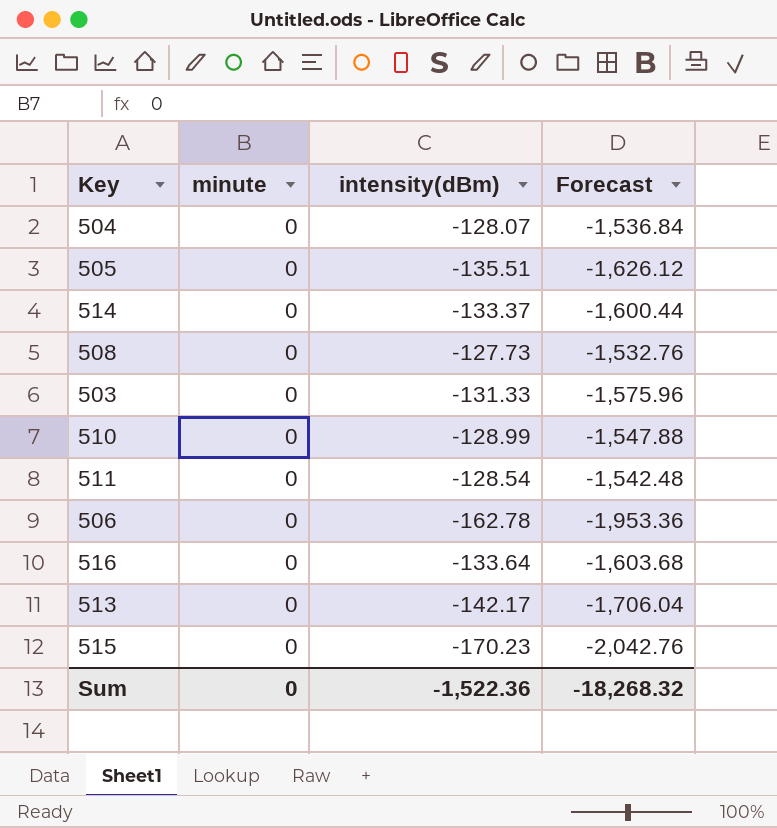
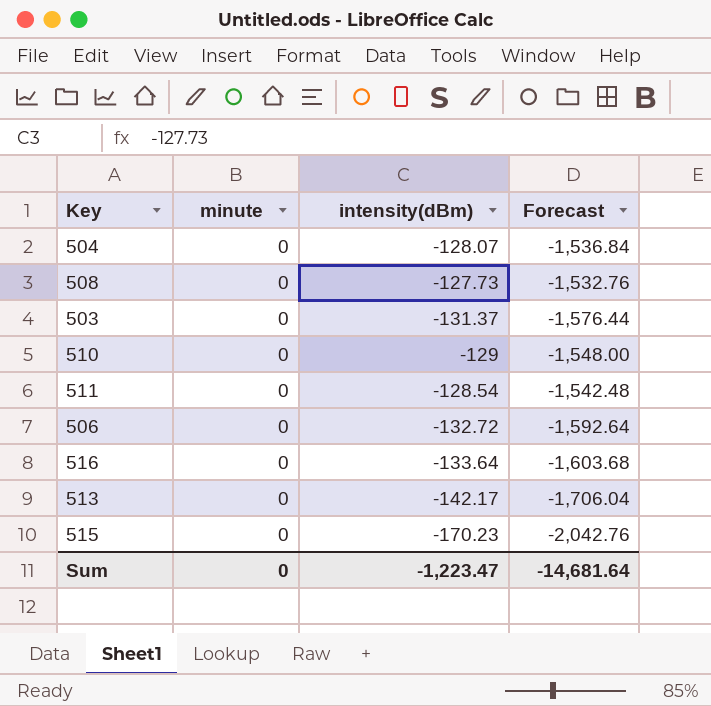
row 505: 0 | -135.51 | -1,626.12 -> none
row 514: 0 | -133.37 | -1,600.44 -> none
503 | intensity(dBm): -131.33 -> -131.37
503 | Forecast: -1,575.96 -> -1,576.44
510 | intensity(dBm): -128.99 -> -129
510 | Forecast: -1,547.88 -> -1,548.00
506 | intensity(dBm): -162.78 -> -132.72
506 | Forecast: -1,953.36 -> -1,592.64
Sum | intensity(dBm): -1,522.36 -> -1,223.47
Sum | Forecast: -18,268.32 -> -14,681.64

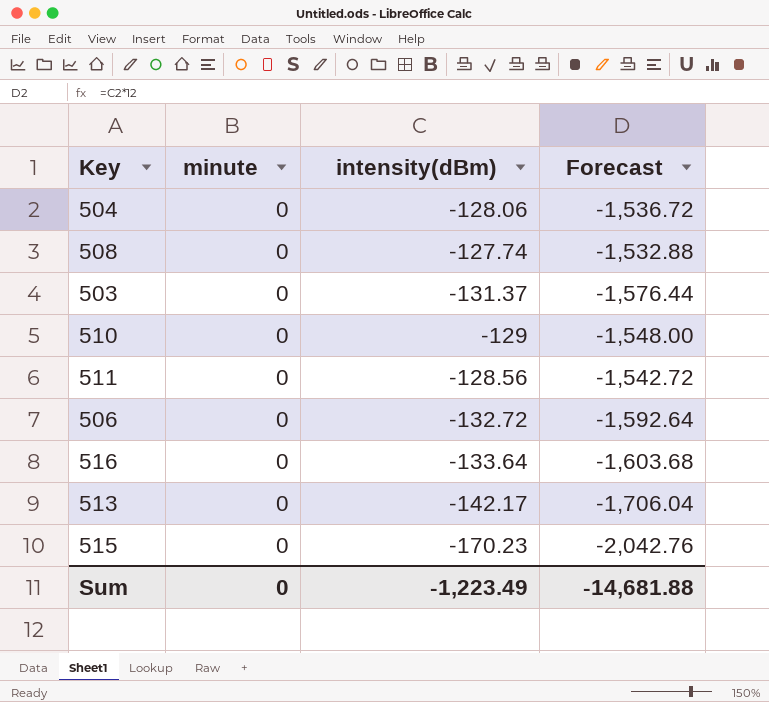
504 | intensity(dBm): -128.07 -> -128.06
504 | Forecast: -1,536.84 -> -1,536.72
508 | intensity(dBm): -127.73 -> -127.74
508 | Forecast: -1,532.76 -> -1,532.88
511 | intensity(dBm): -128.54 -> -128.56
511 | Forecast: -1,542.48 -> -1,542.72
Sum | intensity(dBm): -1,223.47 -> -1,223.49
Sum | Forecast: -14,681.64 -> -14,681.88

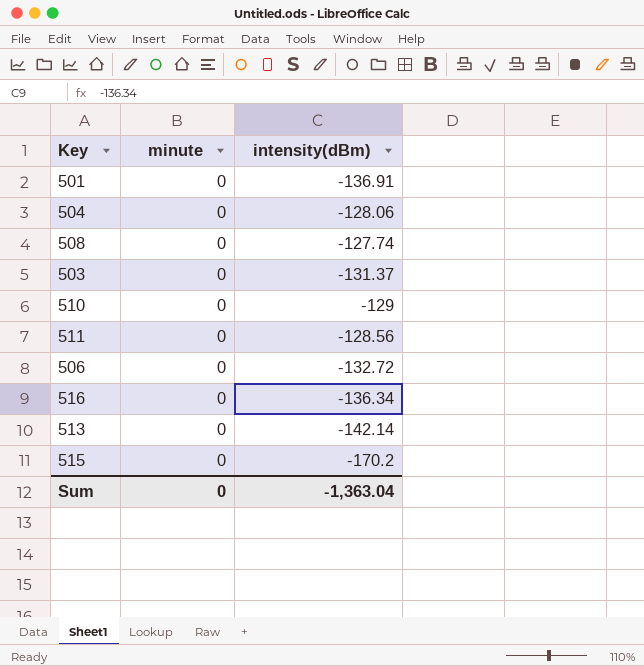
column Forecast | formula: [intensity(dBm)] * 12 -> none
row 501: none -> 0 | -136.91
516 | intensity(dBm): -133.64 -> -136.34
513 | intensity(dBm): -142.17 -> -142.14
515 | intensity(dBm): -170.23 -> -170.2
Sum | intensity(dBm): -1,223.49 -> -1,363.04

